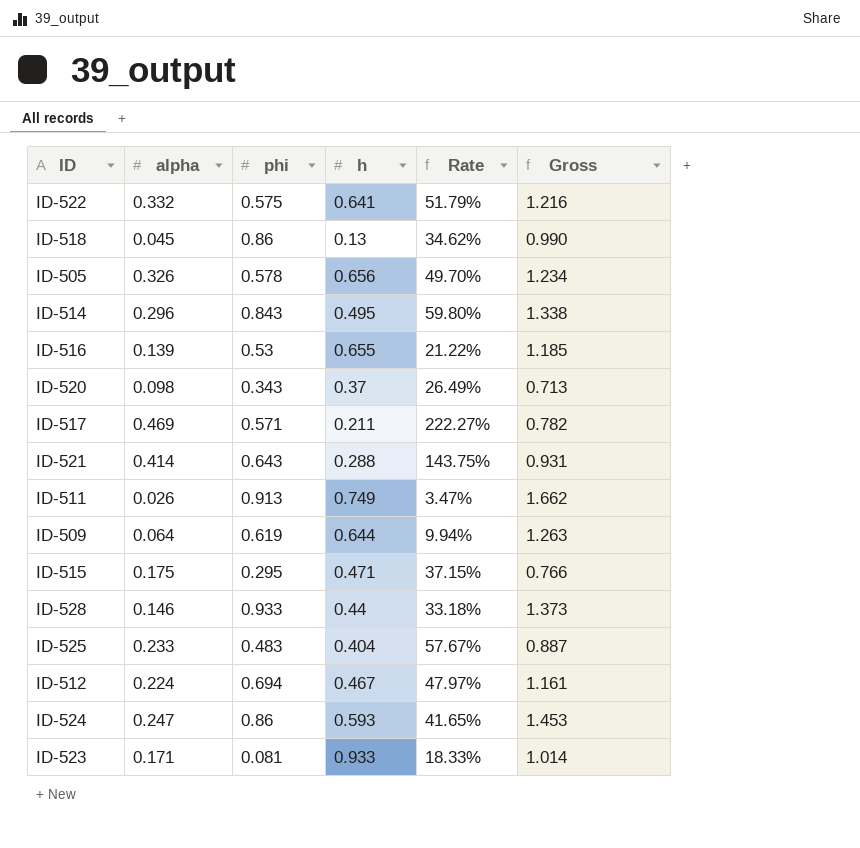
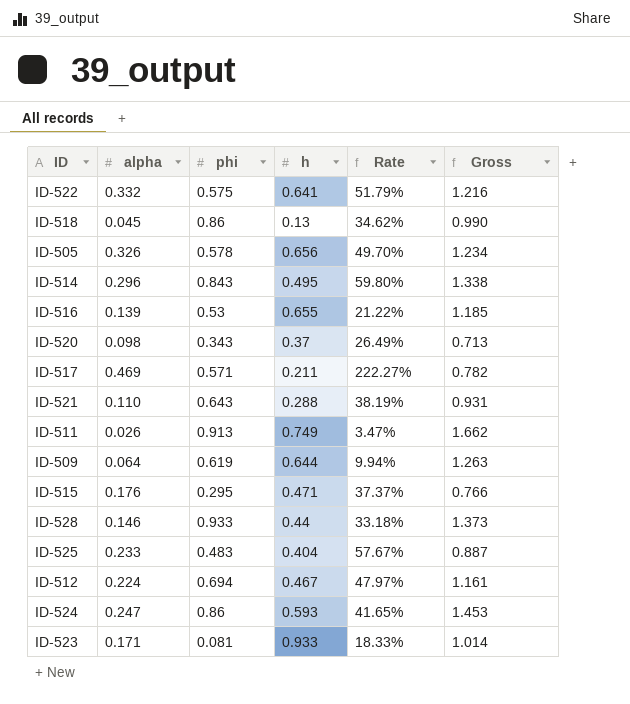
ID-521 | alpha: 0.414 -> 0.110
ID-521 | Rate: 143.75% -> 38.19%
ID-515 | alpha: 0.175 -> 0.176
ID-515 | Rate: 37.15% -> 37.37%

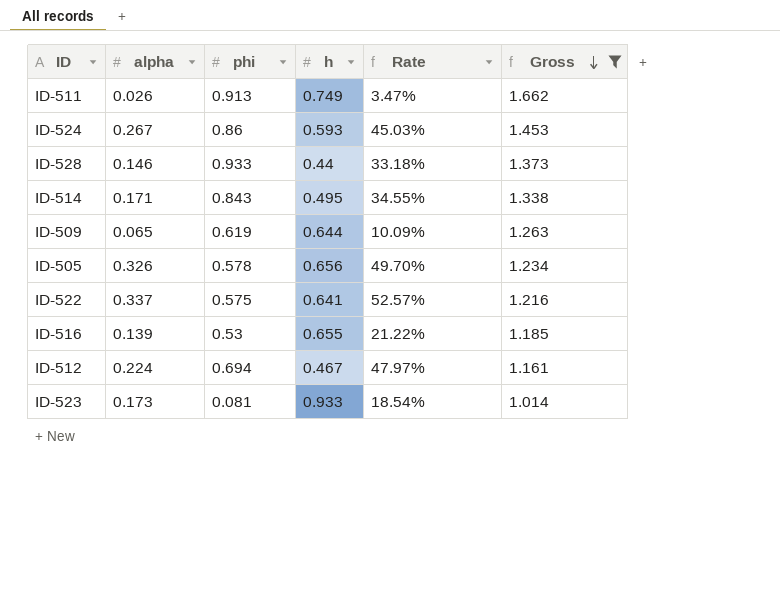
filter: none -> Gross >= 1.014
row order: none -> Gross descending
ID-524 | alpha: 0.247 -> 0.267
ID-524 | Rate: 41.65% -> 45.03%
ID-514 | alpha: 0.296 -> 0.171
ID-514 | Rate: 59.80% -> 34.55%
ID-509 | alpha: 0.064 -> 0.065
ID-509 | Rate: 9.94% -> 10.09%
ID-522 | alpha: 0.332 -> 0.337
ID-522 | Rate: 51.79% -> 52.57%
ID-523 | alpha: 0.171 -> 0.173
ID-523 | Rate: 18.33% -> 18.54%

